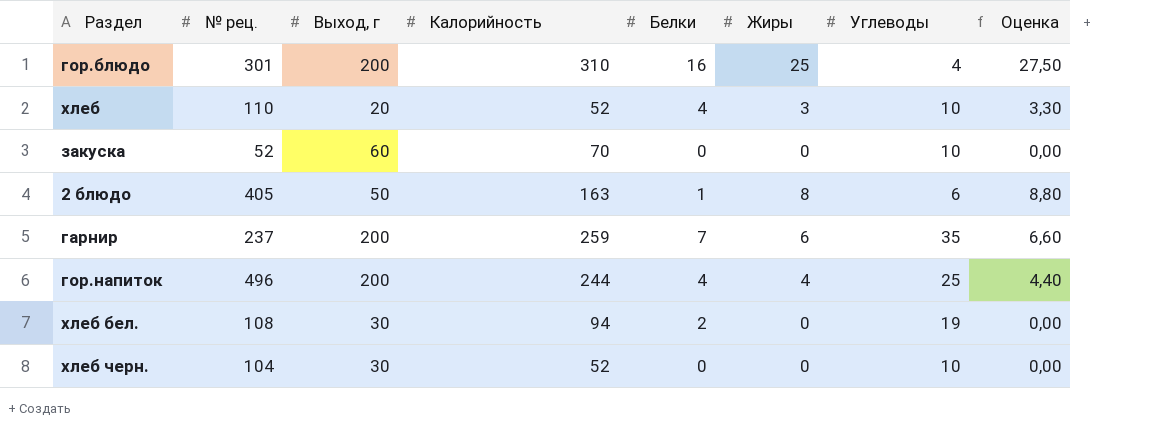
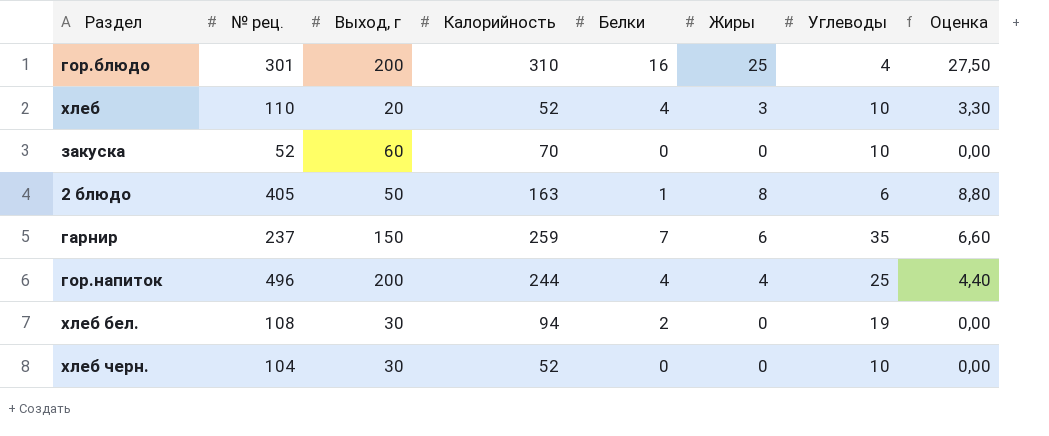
гарнир | Выход, г: 200 -> 150

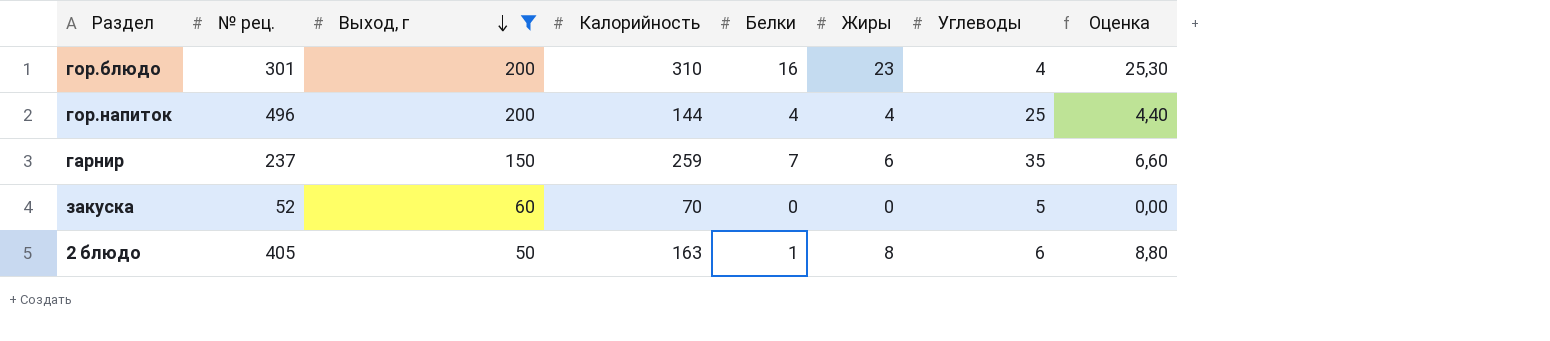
filter: none -> Выход, г >= 50
row order: none -> Выход, г descending
гор.блюдо | Жиры: 25 -> 23
гор.блюдо | Оценка: 27,50 -> 25,30
гор.напиток | Калорийность: 244 -> 144
закуска | Углеводы: 10 -> 5

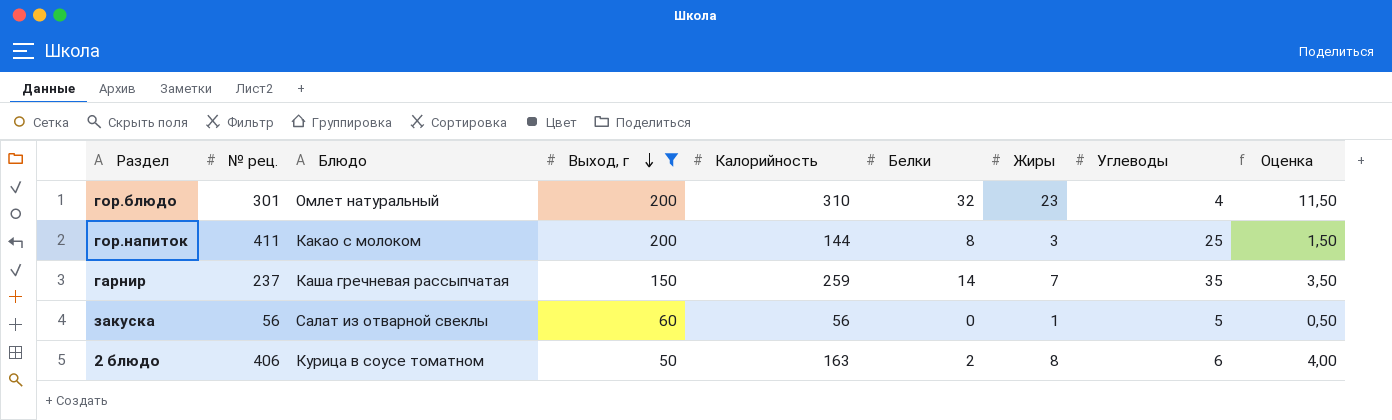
column Блюдо | position: none -> 3
column Оценка | formula: [Жиры] * 1,1 -> [Жиры] * 0,5
гор.блюдо | Белки: 16 -> 32
гор.напиток | № рец.: 496 -> 411
гор.напиток | Белки: 4 -> 8
гор.напиток | Жиры: 4 -> 3
гарнир | Белки: 7 -> 14
гарнир | Жиры: 6 -> 7
закуска | № рец.: 52 -> 56
закуска | Калорийность: 70 -> 56
закуска | Жиры: 0 -> 1
2 блюдо | № рец.: 405 -> 406
2 блюдо | Белки: 1 -> 2

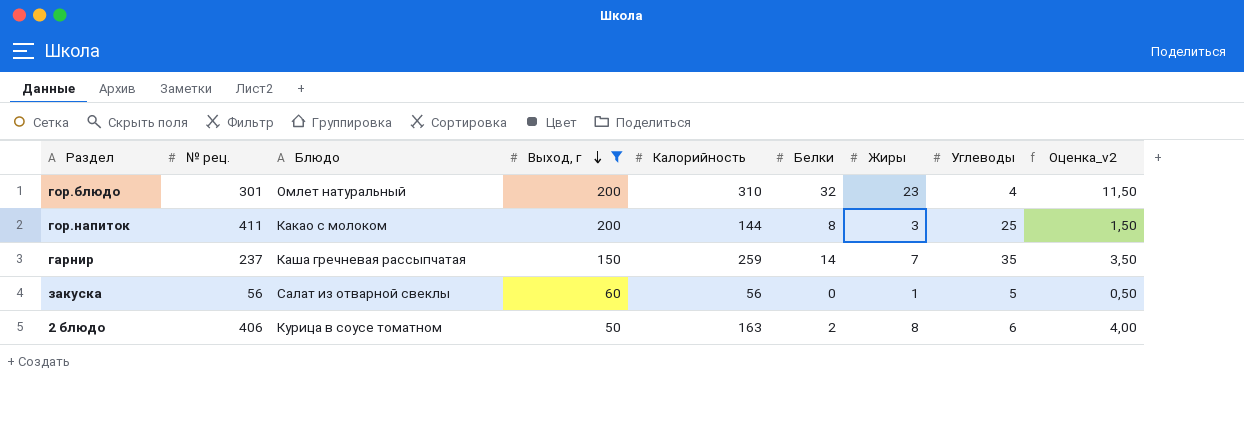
column name: Оценка -> Оценка_v2

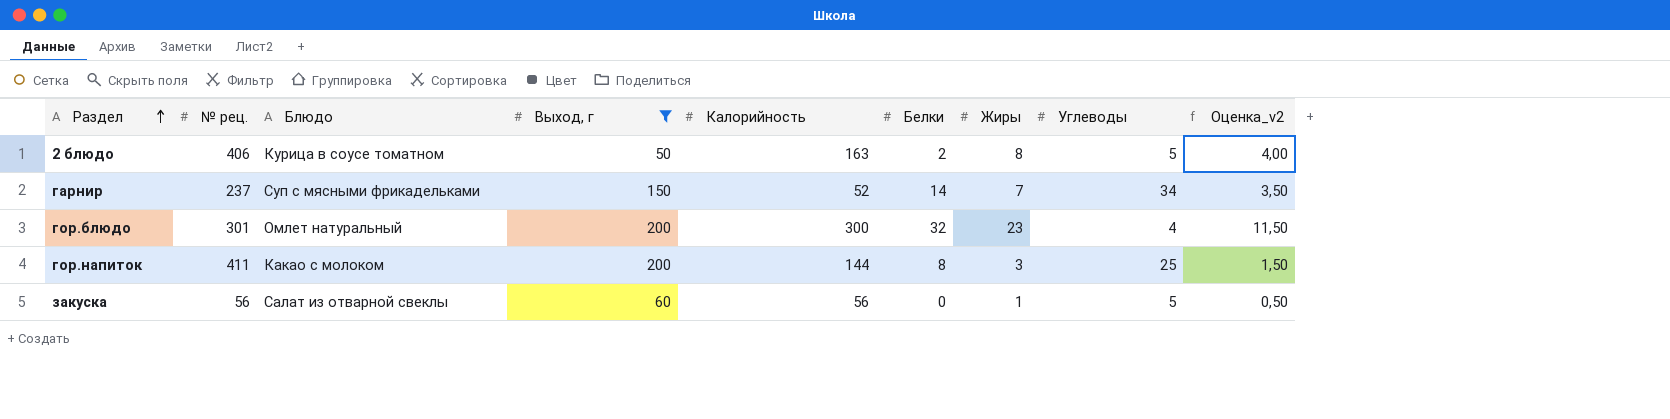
row order: Выход, г descending -> Раздел ascending
2 блюдо | Углеводы: 6 -> 5
гарнир | Блюдо: Каша гречневая рассыпчатая -> Суп с мясными фрикадельками
гарнир | Калорийность: 259 -> 52
гарнир | Углеводы: 35 -> 34
гор.блюдо | Калорийность: 310 -> 300

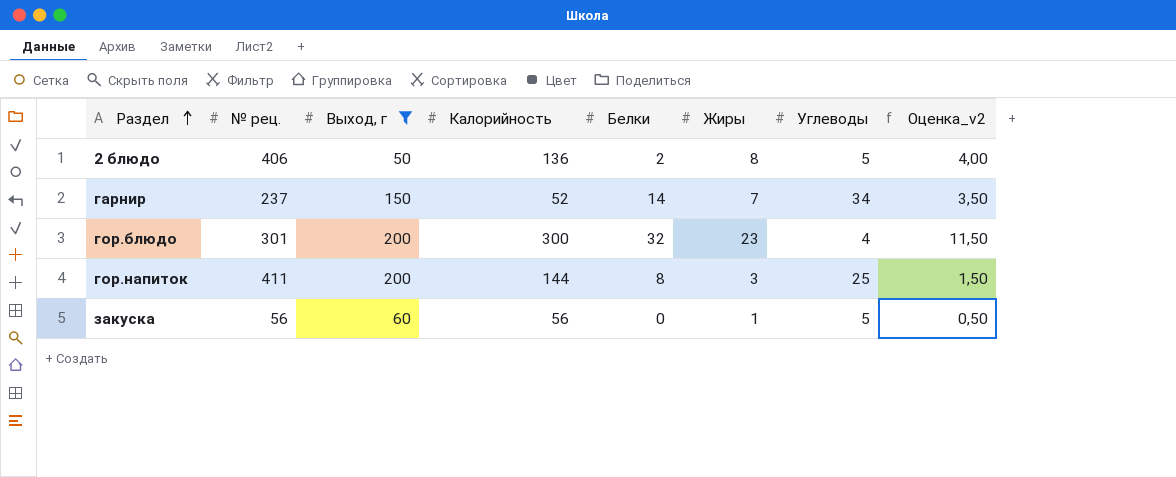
column Блюдо | position: 3 -> none
2 блюдо | Калорийность: 163 -> 136

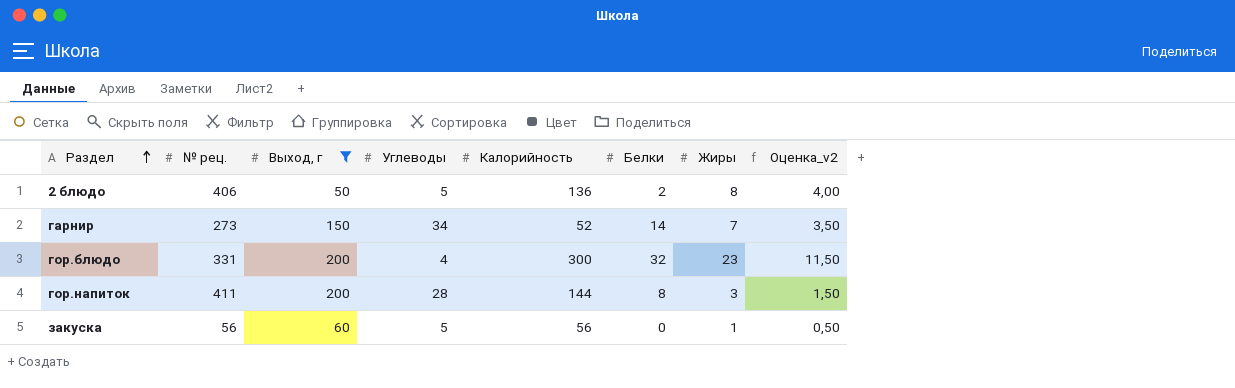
column Углеводы | position: 7 -> 4
гарнир | № рец.: 237 -> 273
гор.блюдо | № рец.: 301 -> 331
гор.напиток | Углеводы: 25 -> 28

